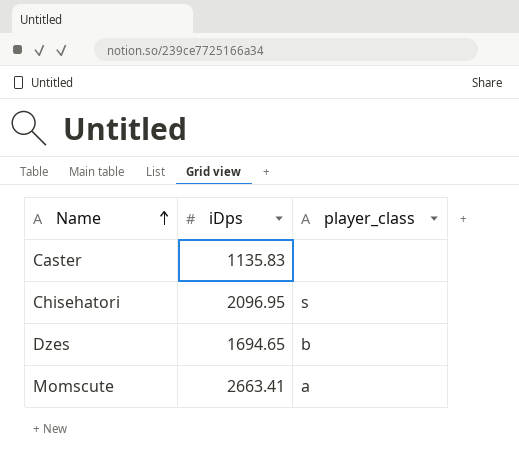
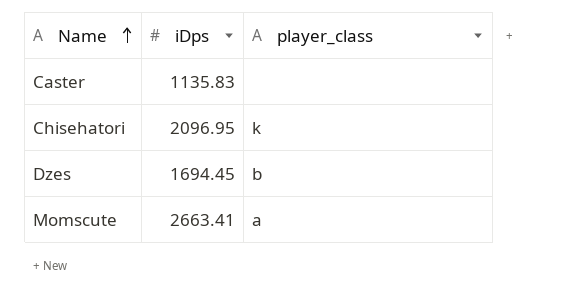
Chisehatori | player_class: s -> k
Dzes | iDps: 1694.65 -> 1694.45

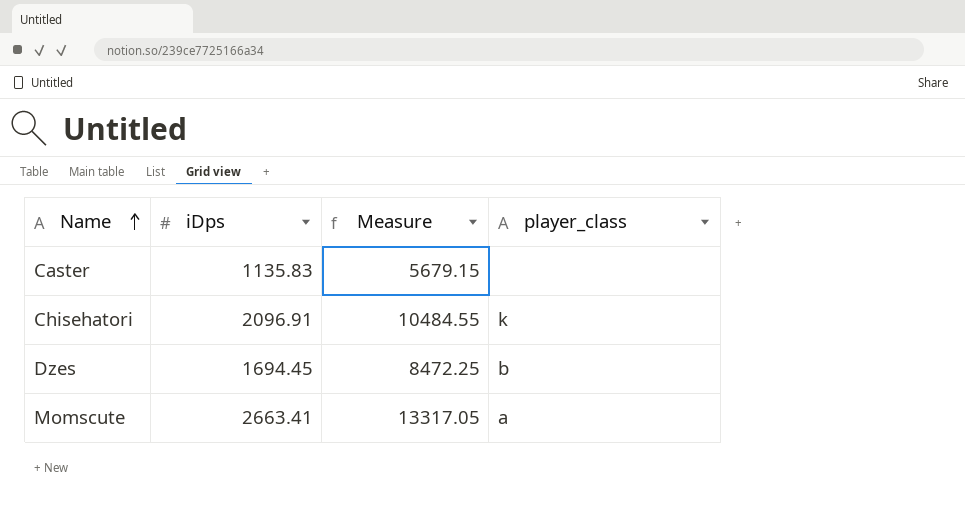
column Measure | formula: none -> [iDps] * 5
Chisehatori | iDps: 2096.95 -> 2096.91

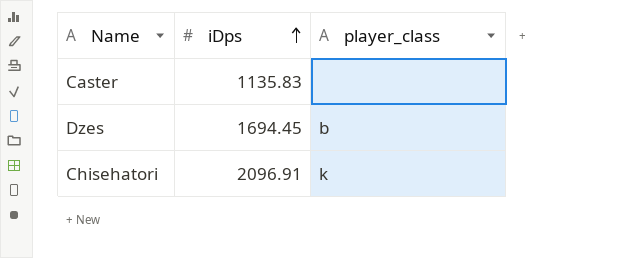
row order: Name ascending -> iDps ascending
column Measure | formula: [iDps] * 5 -> none
row Momscute: 2663.41 | 13317.05 | a -> none

